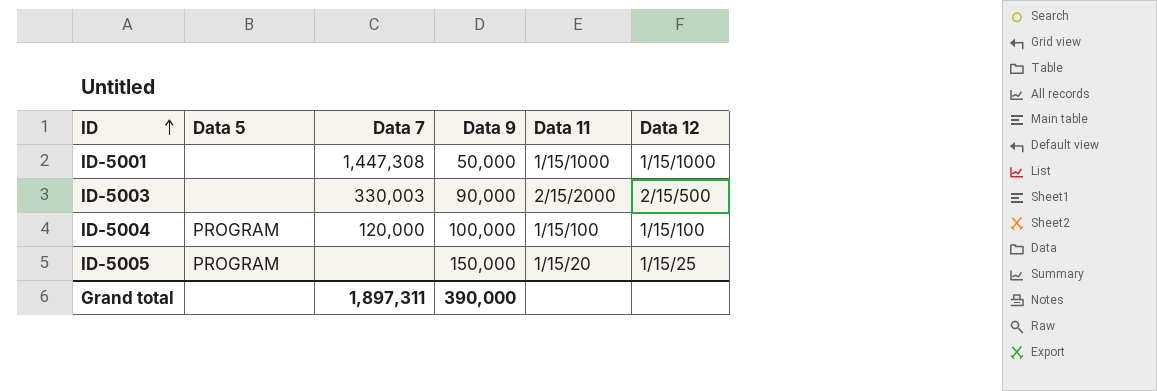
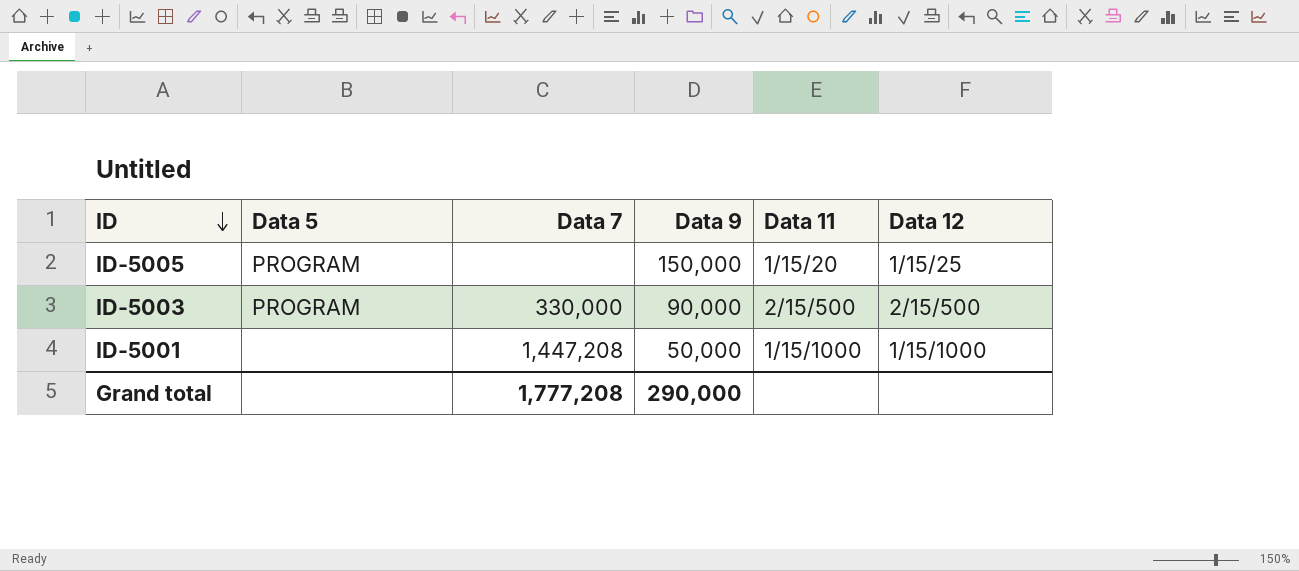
row order: ID ascending -> ID descending
row ID-5004: PROGRAM | 120,000 | 100,000 | 1/15/100 | 1/15/100 -> none
ID-5003 | Data 5: none -> PROGRAM
ID-5003 | Data 7: 330,003 -> 330,000
ID-5003 | Data 11: 2/15/2000 -> 2/15/500
ID-5001 | Data 7: 1,447,308 -> 1,447,208
Grand total | Data 7: 1,897,311 -> 1,777,208
Grand total | Data 9: 390,000 -> 290,000

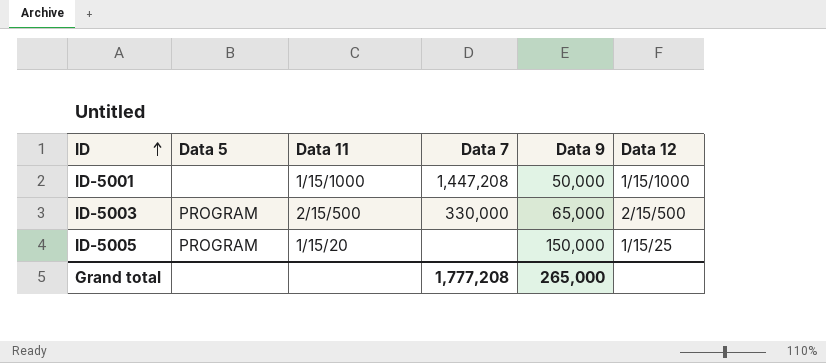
row order: ID descending -> ID ascending
column Data 11 | position: 5 -> 3
ID-5003 | Data 9: 90,000 -> 65,000
Grand total | Data 9: 290,000 -> 265,000

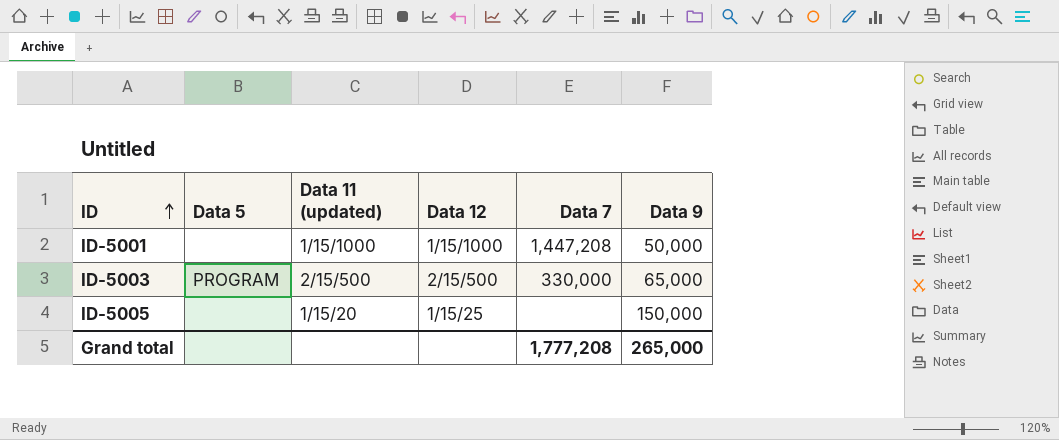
column name: Data 11 -> Data 11 (updated)
column Data 12 | position: 6 -> 4
ID-5005 | Data 5: PROGRAM -> none

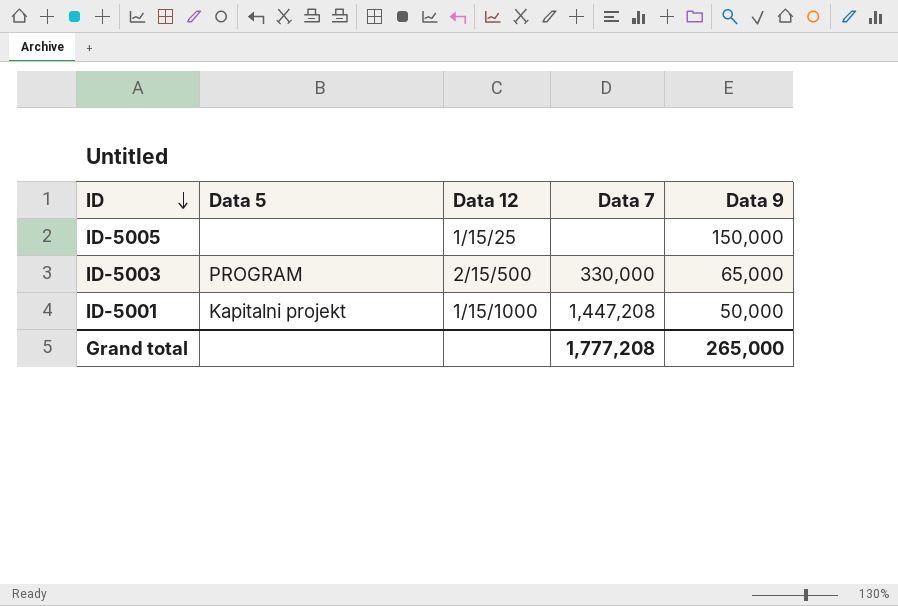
row order: ID ascending -> ID descending
column Data 11 (updated) | position: 3 -> none
ID-5001 | Data 5: none -> Kapitalni projekt

